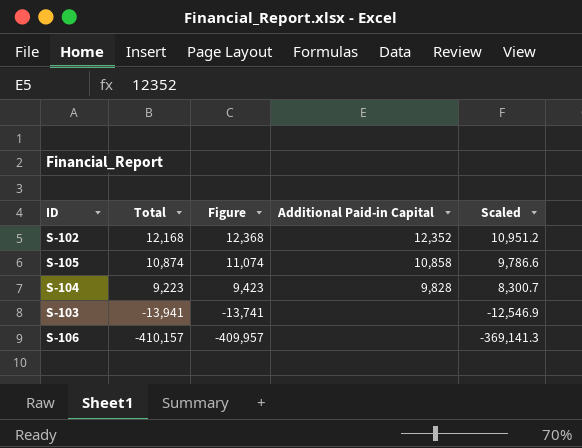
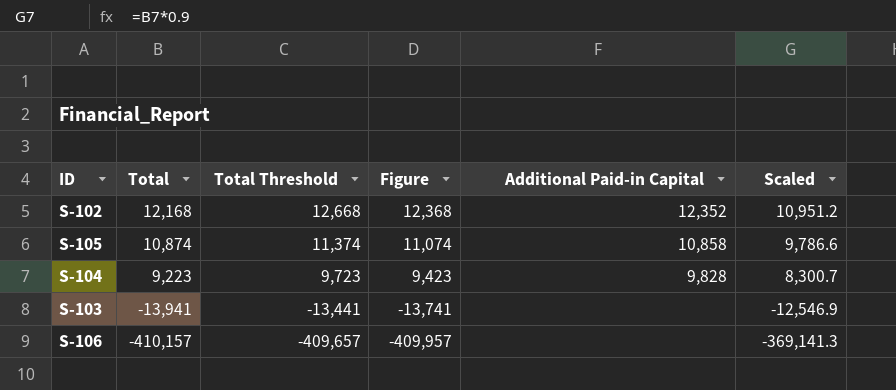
column Total Threshold | formula: none -> [Total] + 500

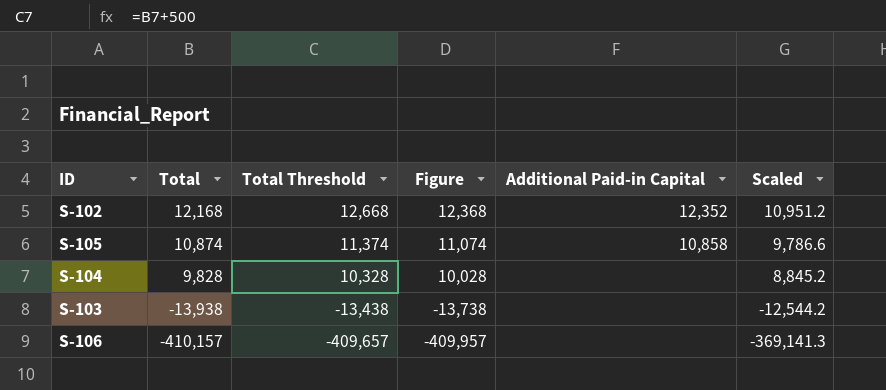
S-104 | Total: 9,223 -> 9,828
S-104 | Total Threshold: 9,723 -> 10,328
S-104 | Figure: 9,423 -> 10,028
S-104 | Additional Paid-in Capital: 9,828 -> none
S-104 | Scaled: 8,300.7 -> 8,845.2
S-103 | Total: -13,941 -> -13,938
S-103 | Total Threshold: -13,441 -> -13,438
S-103 | Figure: -13,741 -> -13,738
S-103 | Scaled: -12,546.9 -> -12,544.2

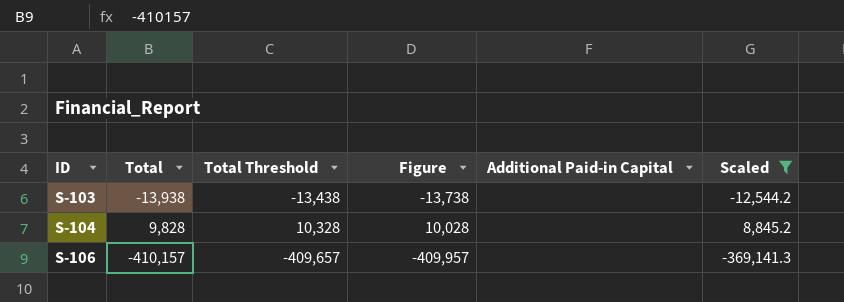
filter: none -> Scaled <= 8,845.2
row order: Total descending -> ID ascending

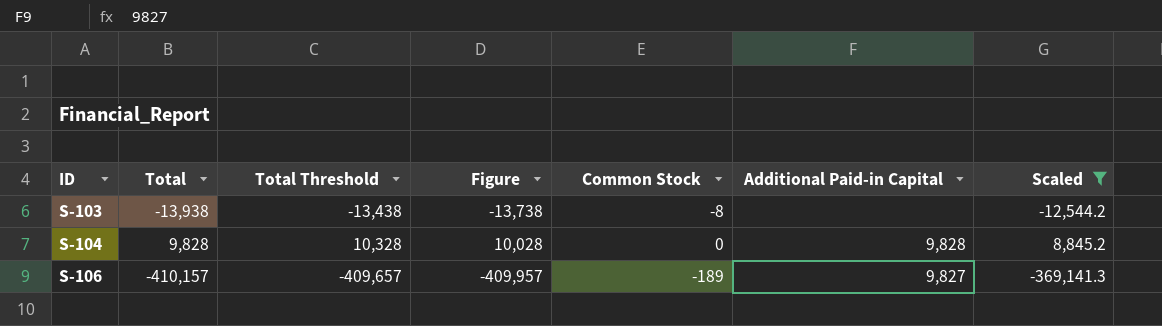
column Common Stock | position: none -> 5
S-104 | Additional Paid-in Capital: none -> 9,828
S-106 | Additional Paid-in Capital: none -> 9,827

